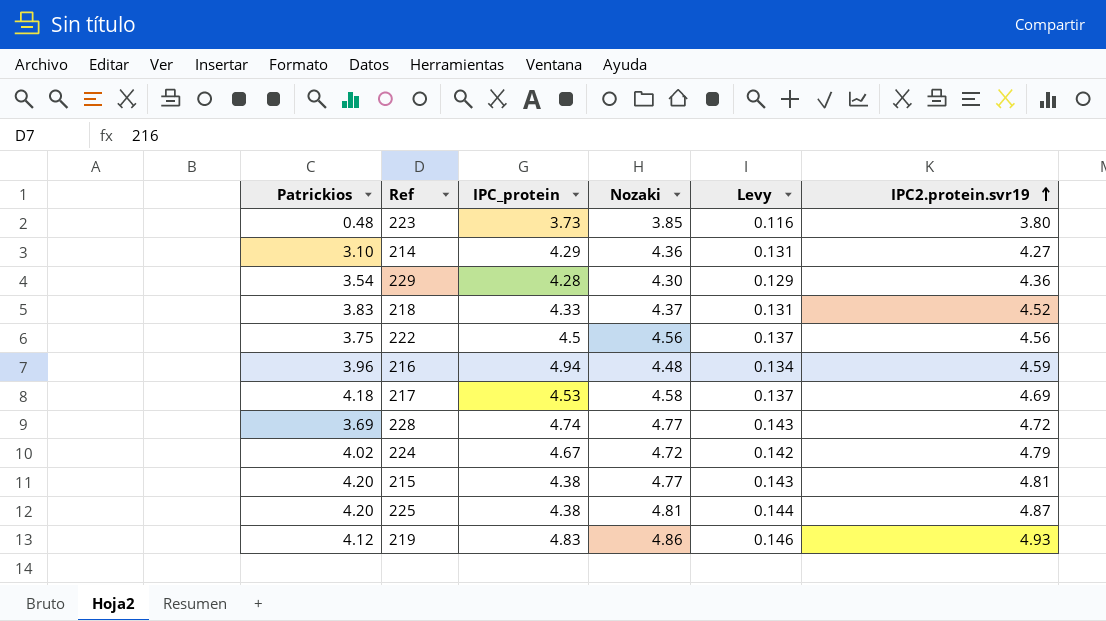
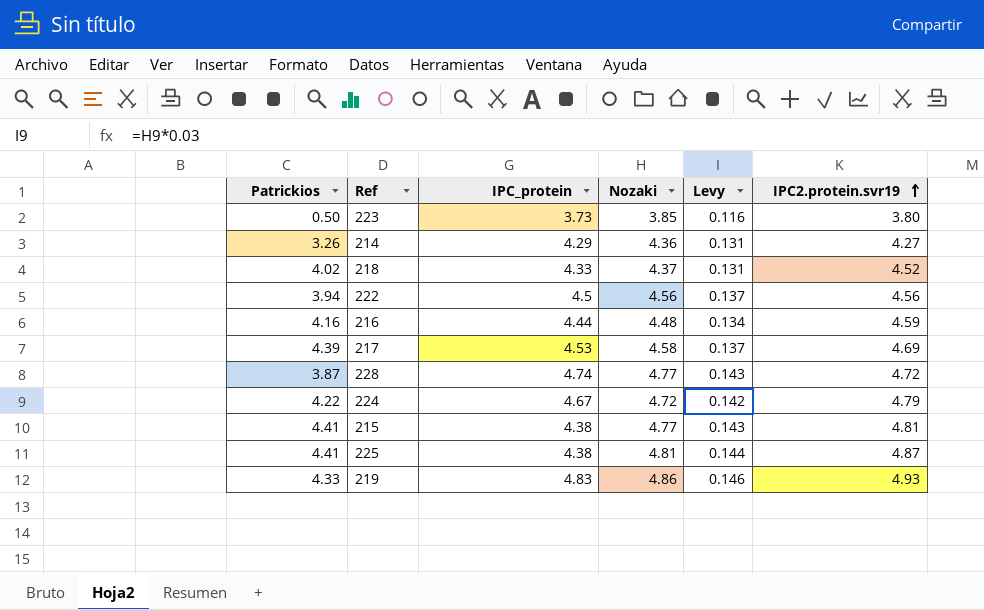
row 229: 3.54 | 4.28 | 4.30 | 0.129 | 4.36 -> none
223 | Patrickios: 0.48 -> 0.50
214 | Patrickios: 3.10 -> 3.26
218 | Patrickios: 3.83 -> 4.02
222 | Patrickios: 3.75 -> 3.94
216 | Patrickios: 3.96 -> 4.16
216 | IPC_protein: 4.94 -> 4.44
217 | Patrickios: 4.18 -> 4.39
228 | Patrickios: 3.69 -> 3.87
224 | Patrickios: 4.02 -> 4.22
215 | Patrickios: 4.20 -> 4.41
225 | Patrickios: 4.20 -> 4.41
219 | Patrickios: 4.12 -> 4.33

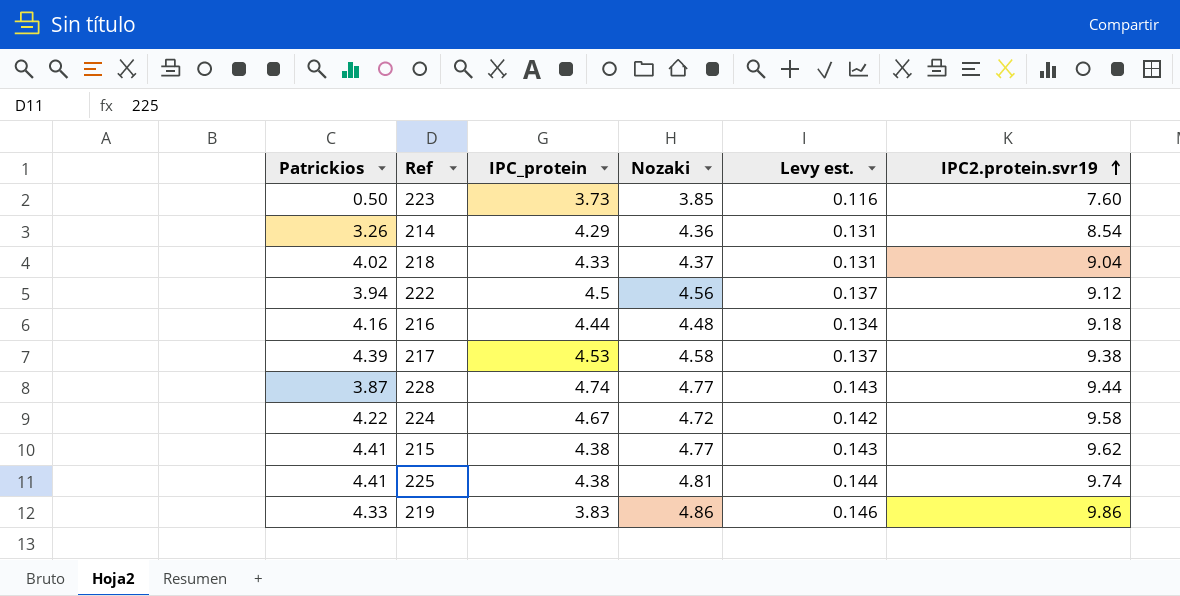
column name: Levy -> Levy est.
223 | IPC2.protein.svr19: 3.80 -> 7.60
214 | IPC2.protein.svr19: 4.27 -> 8.54
218 | IPC2.protein.svr19: 4.52 -> 9.04
222 | IPC2.protein.svr19: 4.56 -> 9.12
216 | IPC2.protein.svr19: 4.59 -> 9.18
217 | IPC2.protein.svr19: 4.69 -> 9.38
228 | IPC2.protein.svr19: 4.72 -> 9.44
224 | IPC2.protein.svr19: 4.79 -> 9.58
215 | IPC2.protein.svr19: 4.81 -> 9.62
225 | IPC2.protein.svr19: 4.87 -> 9.74
219 | IPC_protein: 4.83 -> 3.83
219 | IPC2.protein.svr19: 4.93 -> 9.86

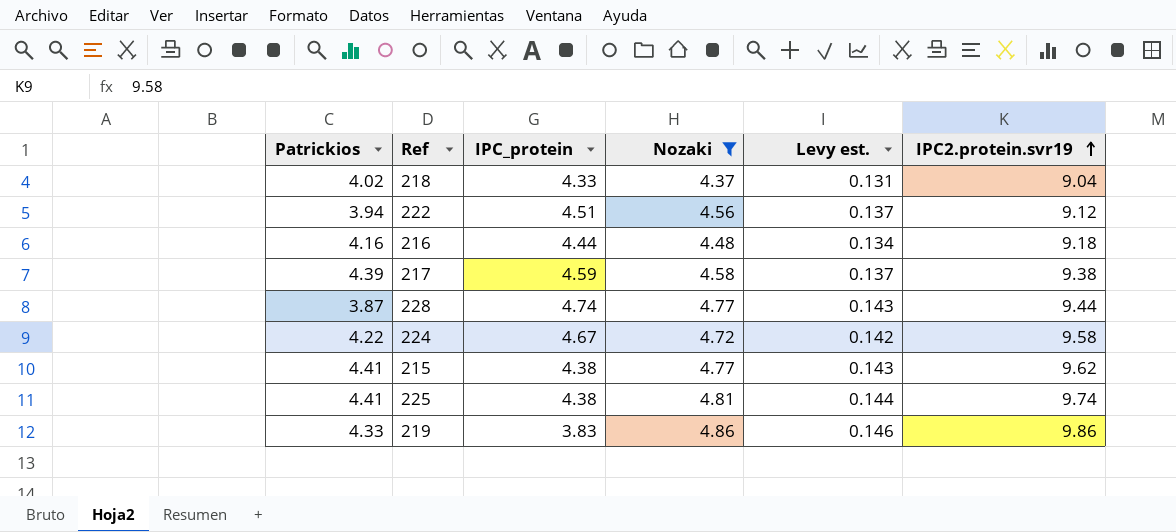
filter: none -> Nozaki >= 4.37
222 | IPC_protein: 4.5 -> 4.51
217 | IPC_protein: 4.53 -> 4.59

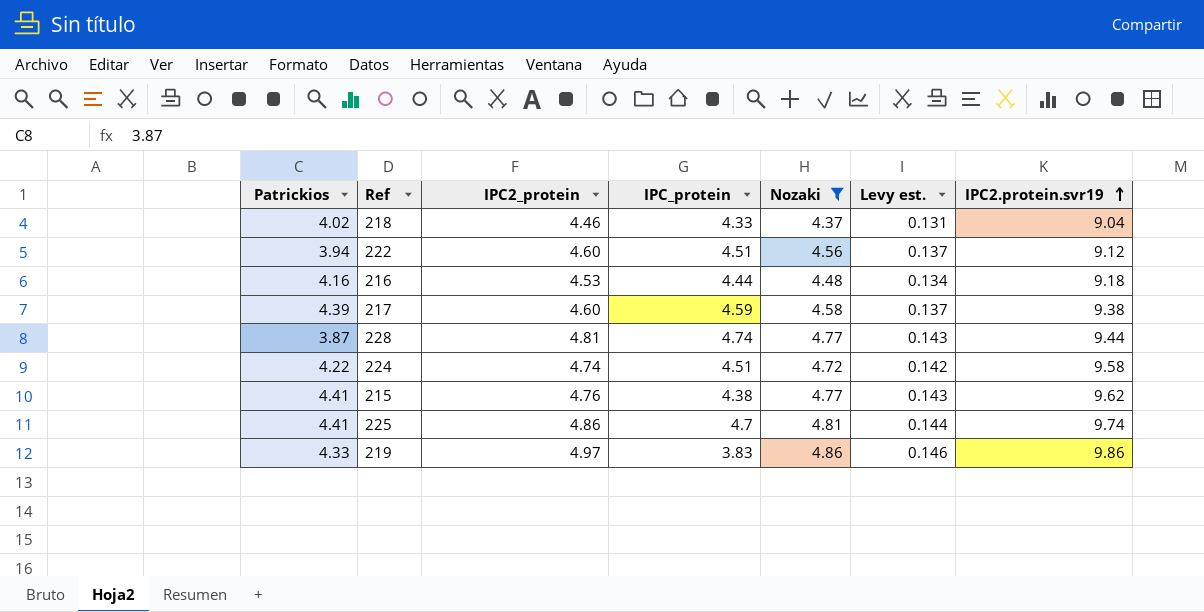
column IPC2_protein | position: none -> 3
224 | IPC_protein: 4.67 -> 4.51
225 | IPC_protein: 4.38 -> 4.7

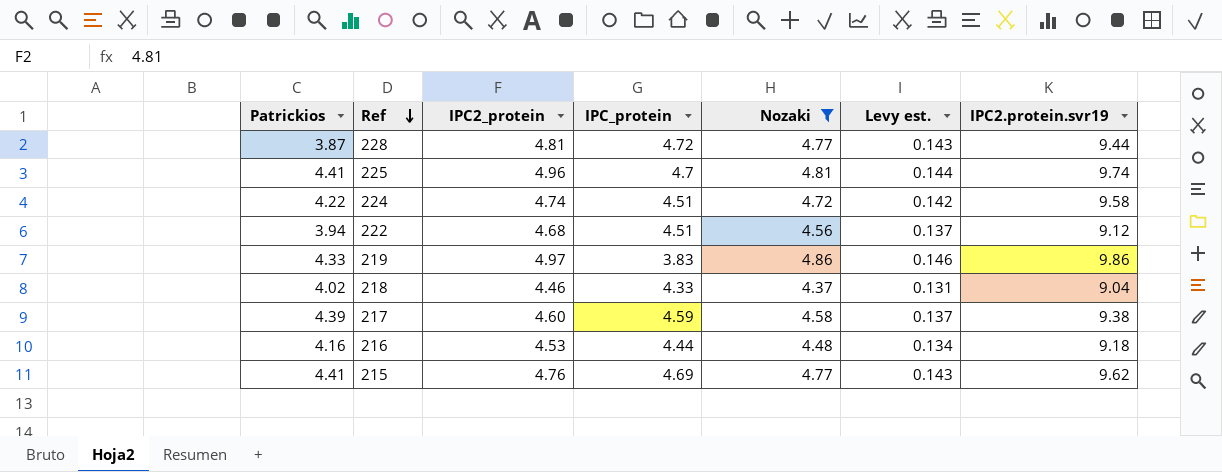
row order: IPC2.protein.svr19 ascending -> Ref descending
228 | IPC_protein: 4.74 -> 4.72
225 | IPC2_protein: 4.86 -> 4.96
222 | IPC2_protein: 4.60 -> 4.68
215 | IPC_protein: 4.38 -> 4.69

